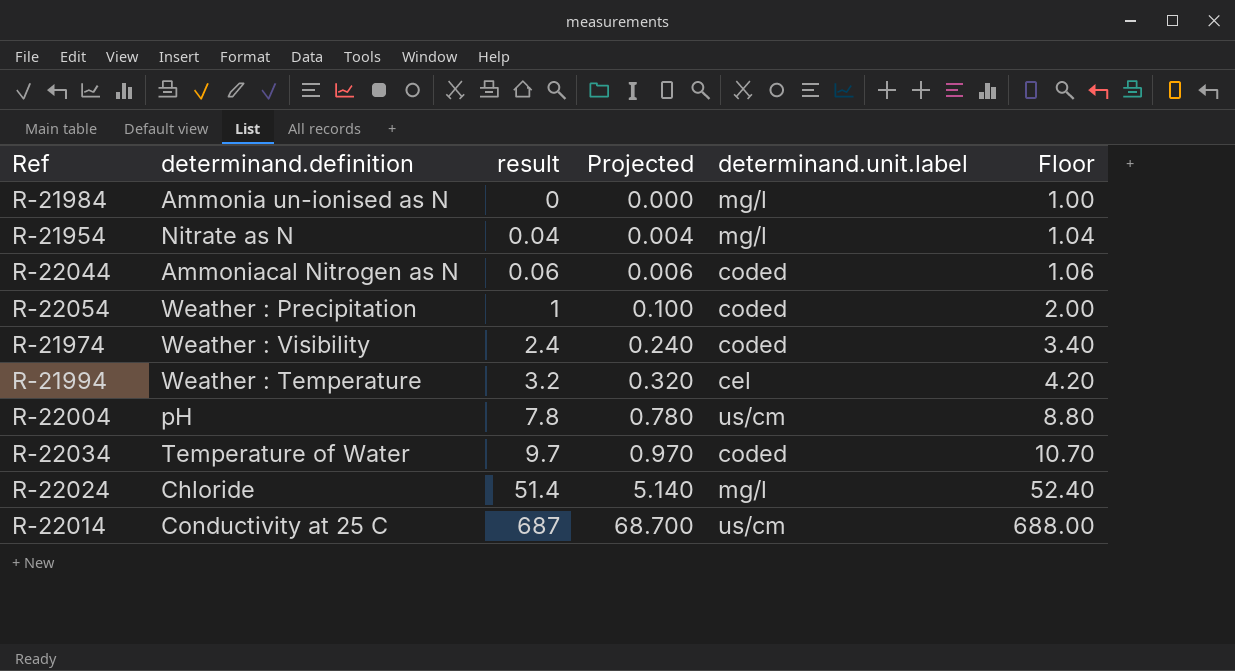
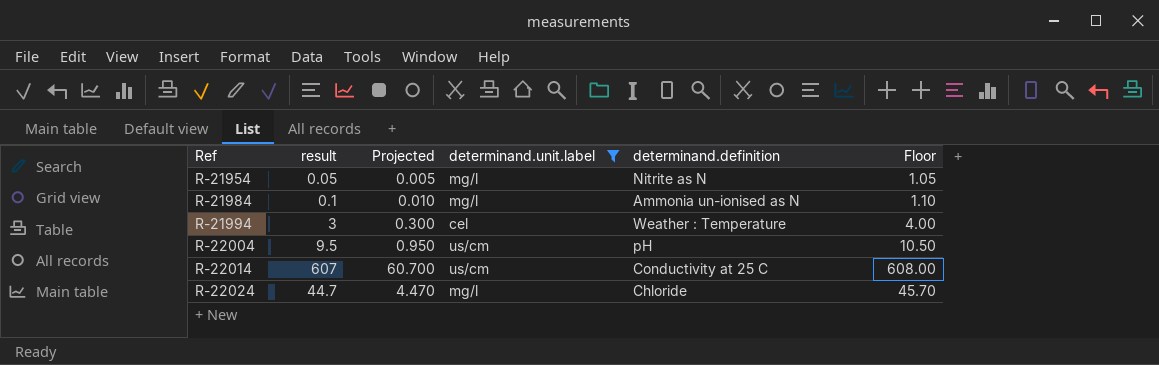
filter: none -> determinand.unit.label != coded
row order: result ascending -> Ref ascending
column determinand.definition | position: 2 -> 5
R-21954 | result: 0.04 -> 0.05
R-21954 | Projected: 0.004 -> 0.005
R-21954 | determinand.definition: Nitrate as N -> Nitrite as N
R-21954 | Floor: 1.04 -> 1.05
R-21984 | result: 0 -> 0.1
R-21984 | Projected: 0.000 -> 0.010
R-21984 | Floor: 1.00 -> 1.10
R-21994 | result: 3.2 -> 3
R-21994 | Projected: 0.320 -> 0.300
R-21994 | Floor: 4.20 -> 4.00
R-22004 | result: 7.8 -> 9.5
R-22004 | Projected: 0.780 -> 0.950
R-22004 | Floor: 8.80 -> 10.50
R-22014 | result: 687 -> 607
R-22014 | Projected: 68.700 -> 60.700
R-22014 | Floor: 688.00 -> 608.00
R-22024 | result: 51.4 -> 44.7
R-22024 | Projected: 5.140 -> 4.470
R-22024 | Floor: 52.40 -> 45.70

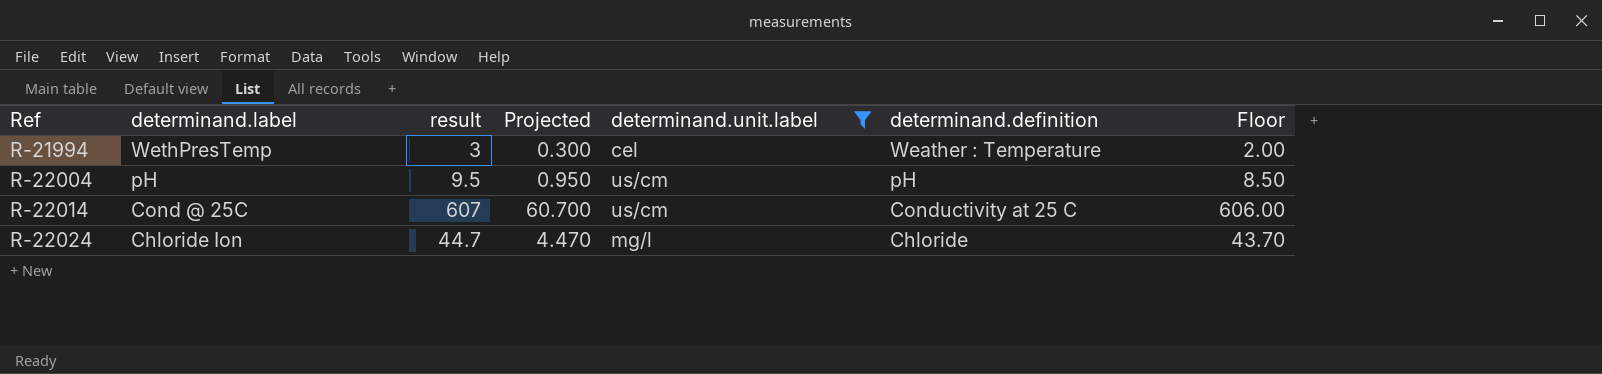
column determinand.label | position: none -> 2
column Floor | formula: [result] + 1 -> [result] - 1
row R-21954: 0.05 | 0.005 | mg/l | Nitrite as N | 1.05 -> none
row R-21984: 0.1 | 0.010 | mg/l | Ammonia un-ionised as N | 1.10 -> none

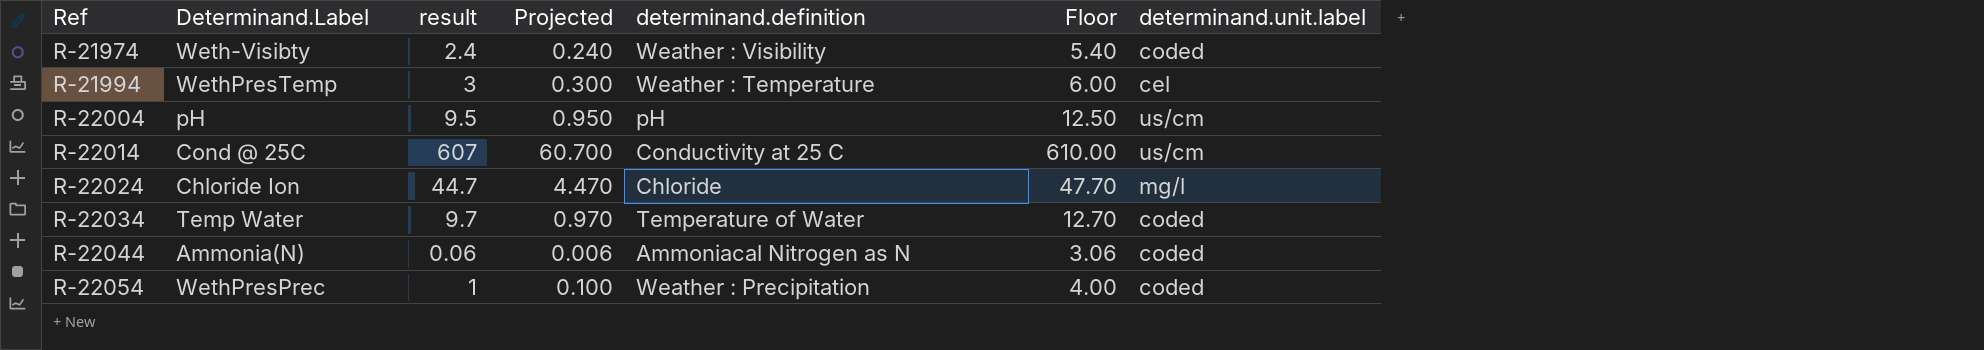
filter: determinand.unit.label != coded -> none
column name: determinand.label -> Determinand.Label
column Floor | formula: [result] - 1 -> [result] + 3
column determinand.unit.label | position: 5 -> 7

